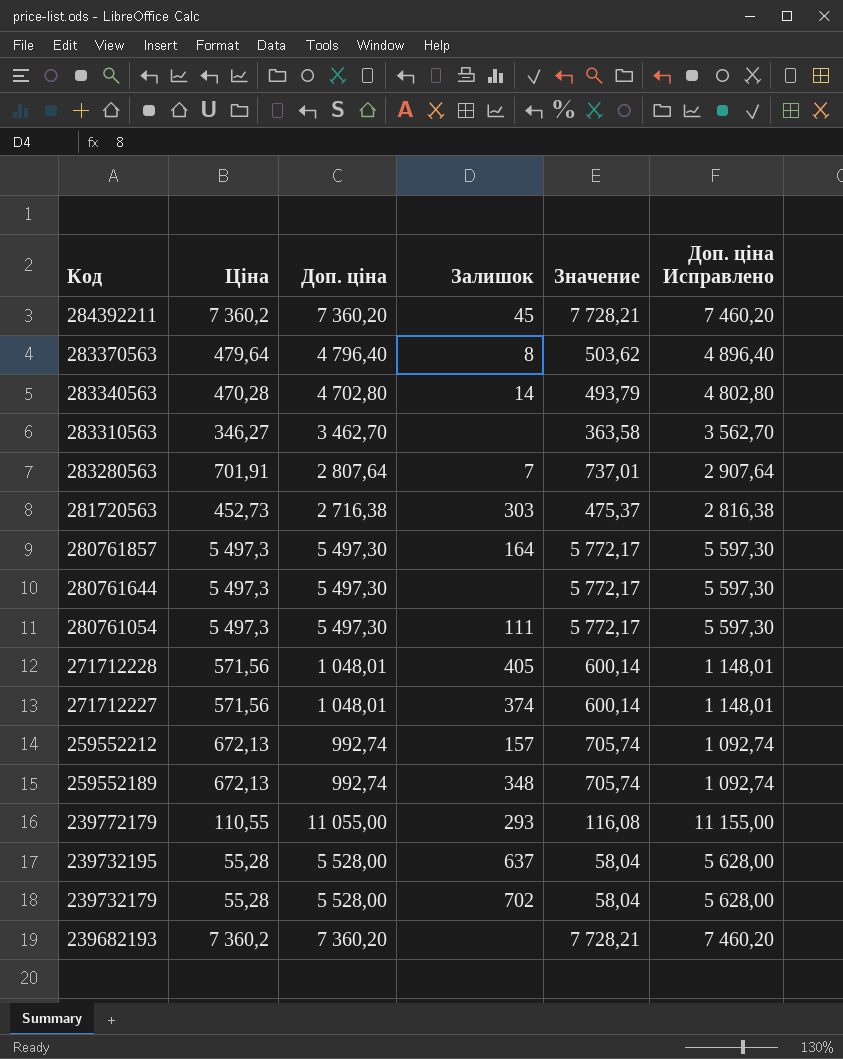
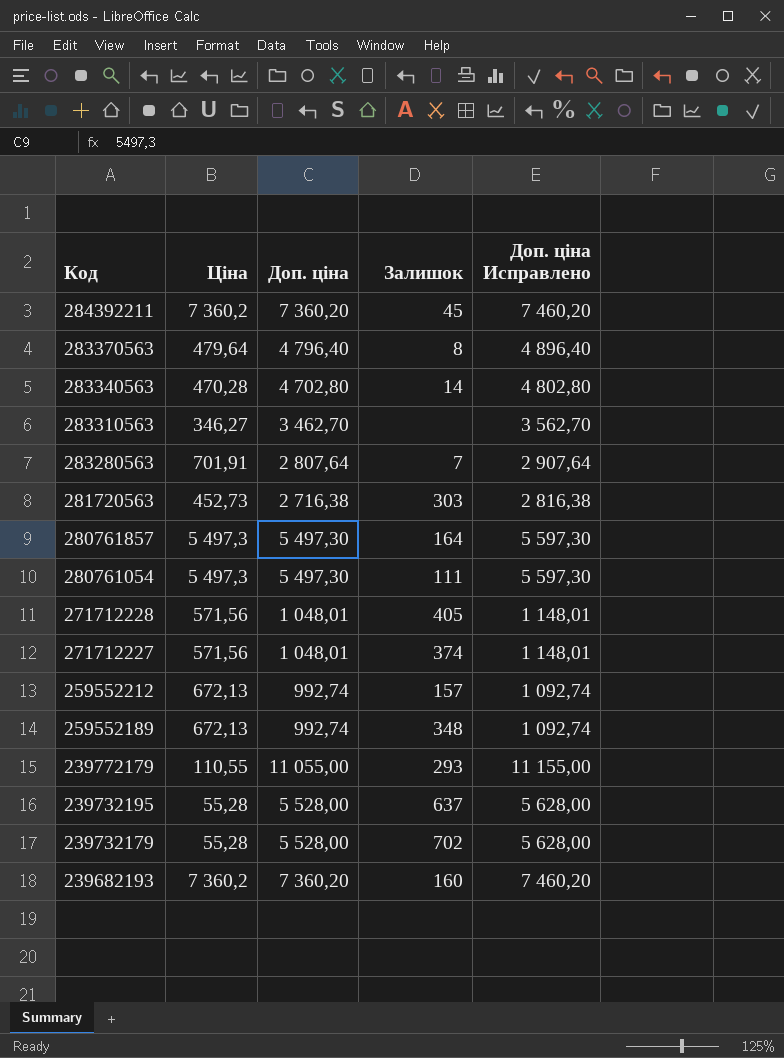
column Значение | formula: [Ціна] * 1,05 -> none
row 280761644: 5 497,3 | 5 497,30 | none | 5 772,17 | 5 597,30 -> none
239682193 | Залишок: none -> 160

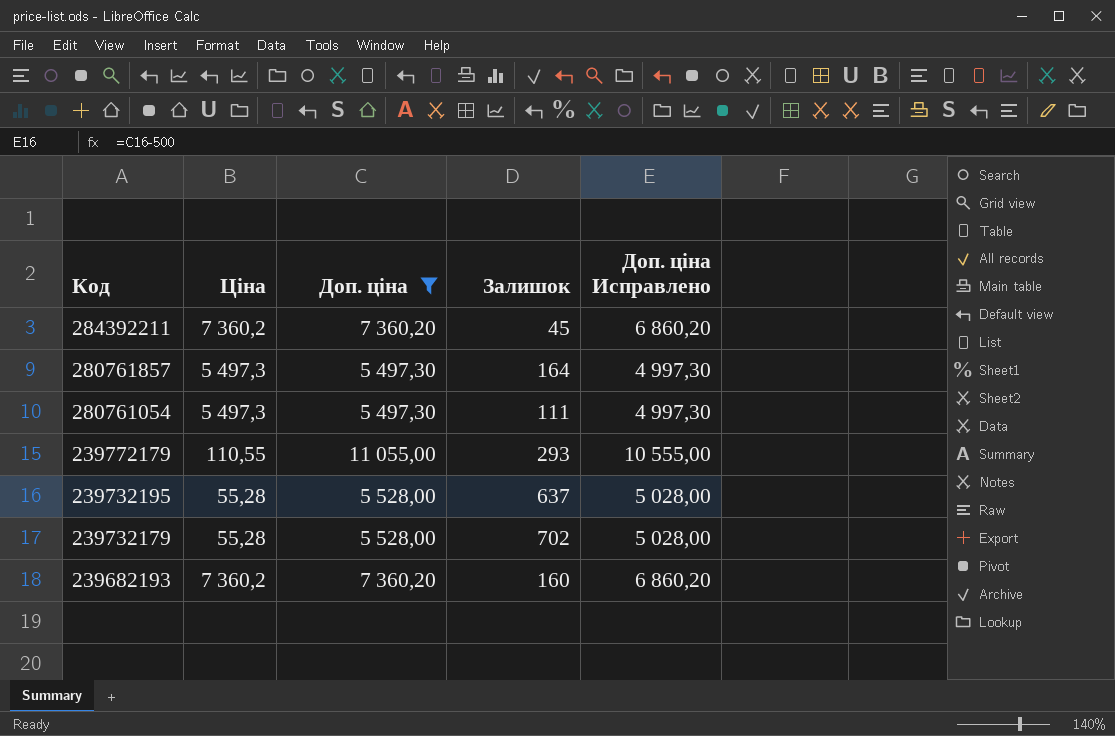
filter: none -> Доп. ціна >= 5 497,30
column Доп. ціна Исправлено | formula: [Доп. ціна] + 100 -> [Доп. ціна] - 500

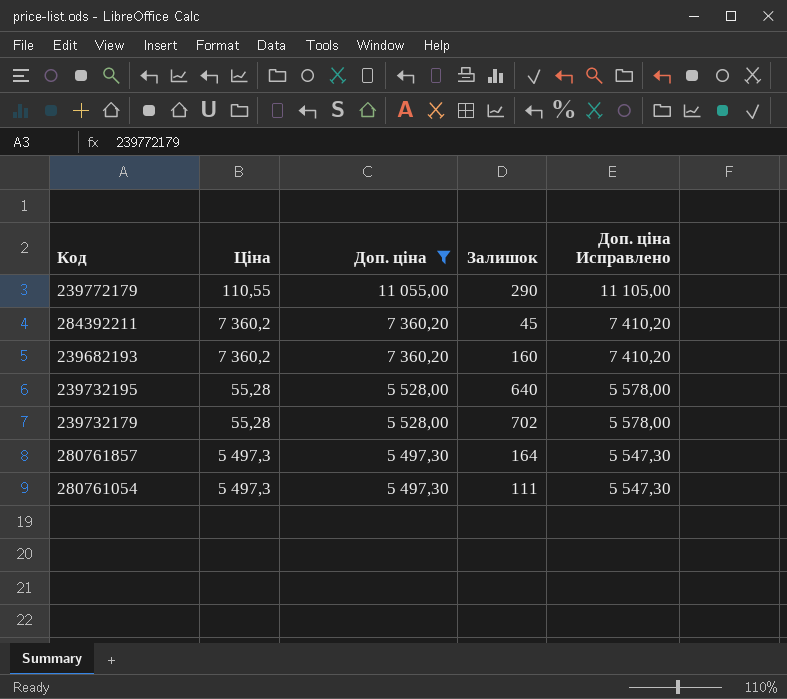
row order: Код descending -> Доп. ціна descending
column Доп. ціна Исправлено | formula: [Доп. ціна] - 500 -> [Доп. ціна] + 50
239772179 | Залишок: 293 -> 290
239732195 | Залишок: 637 -> 640

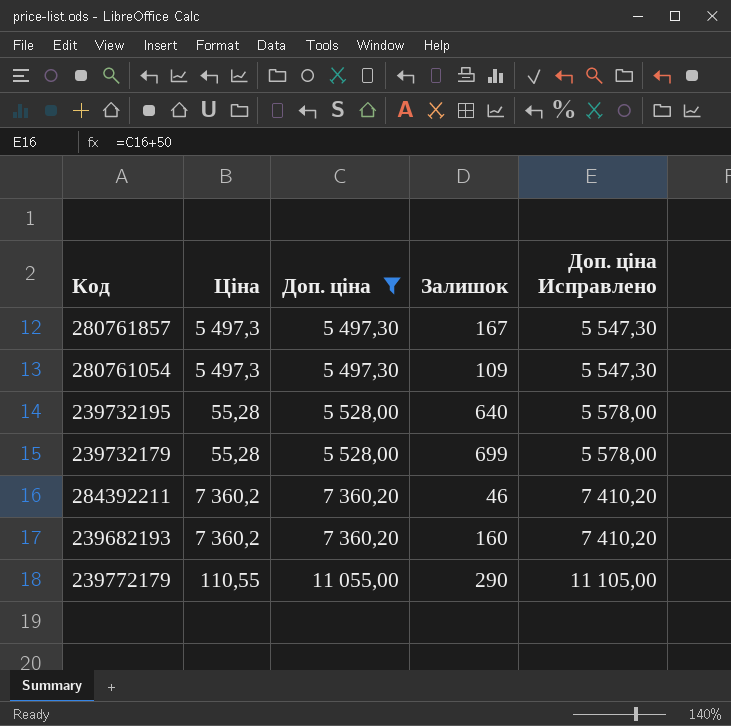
row order: Доп. ціна descending -> Доп. ціна ascending
280761857 | Залишок: 164 -> 167
280761054 | Залишок: 111 -> 109
239732179 | Залишок: 702 -> 699
284392211 | Залишок: 45 -> 46

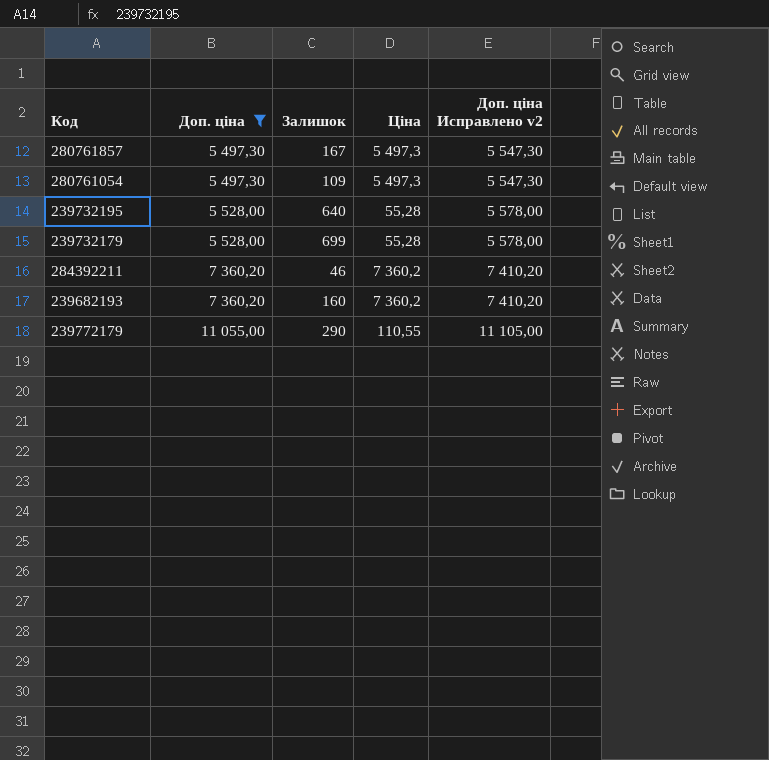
column Ціна | position: 2 -> 4
column name: Доп. ціна Исправлено -> Доп. ціна Исправлено v2

